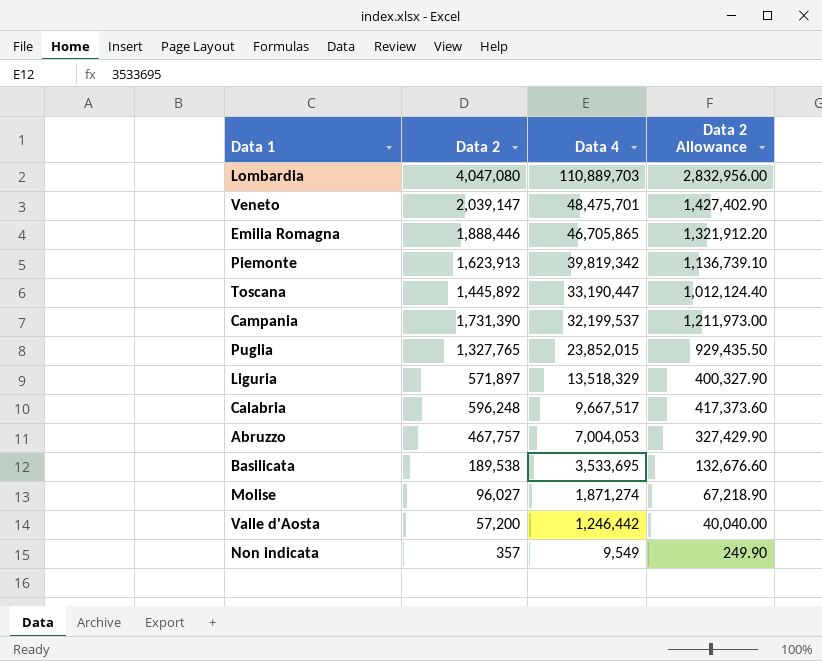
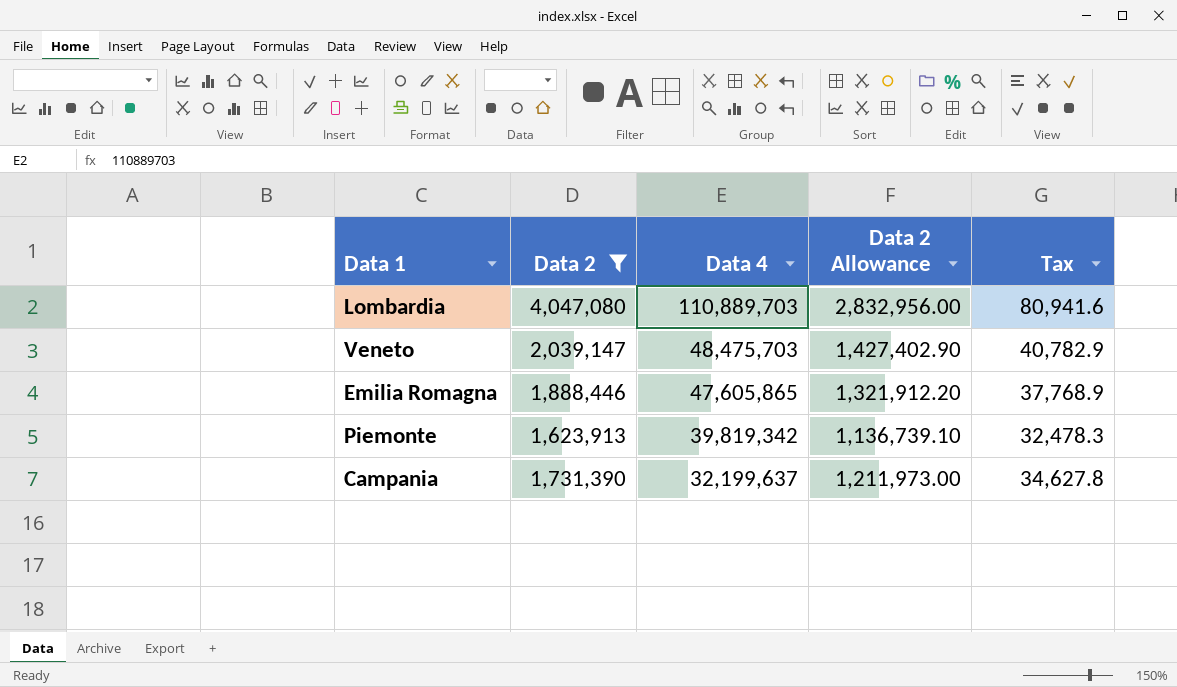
filter: none -> Data 2 >= 1,623,913
column Tax | formula: none -> [Data 2] * 0.02
Veneto | Data 4: 48,475,701 -> 48,475,703
Emilia Romagna | Data 4: 46,705,865 -> 47,605,865
Campania | Data 4: 32,199,537 -> 32,199,637

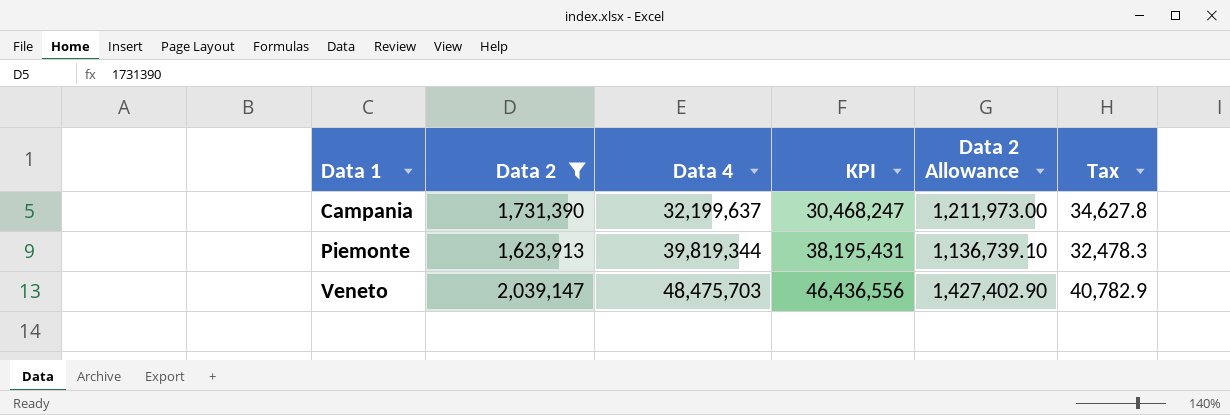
row order: Data 4 descending -> Data 1 ascending
column KPI | formula: none -> [Data 4] - [Data 2]
row Lombardia: 4,047,080 | 110,889,703 | 2,832,956.00 | 80,941.6 -> none
row Emilia Romagna: 1,888,446 | 47,605,865 | 1,321,912.20 | 37,768.9 -> none
Piemonte | Data 4: 39,819,342 -> 39,819,344

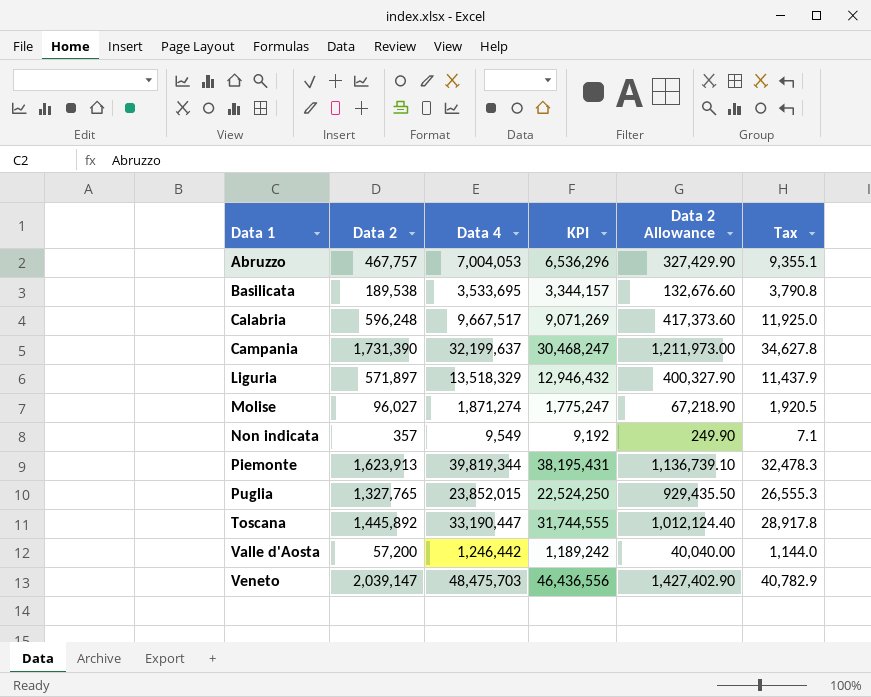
filter: Data 2 >= 1,623,913 -> none

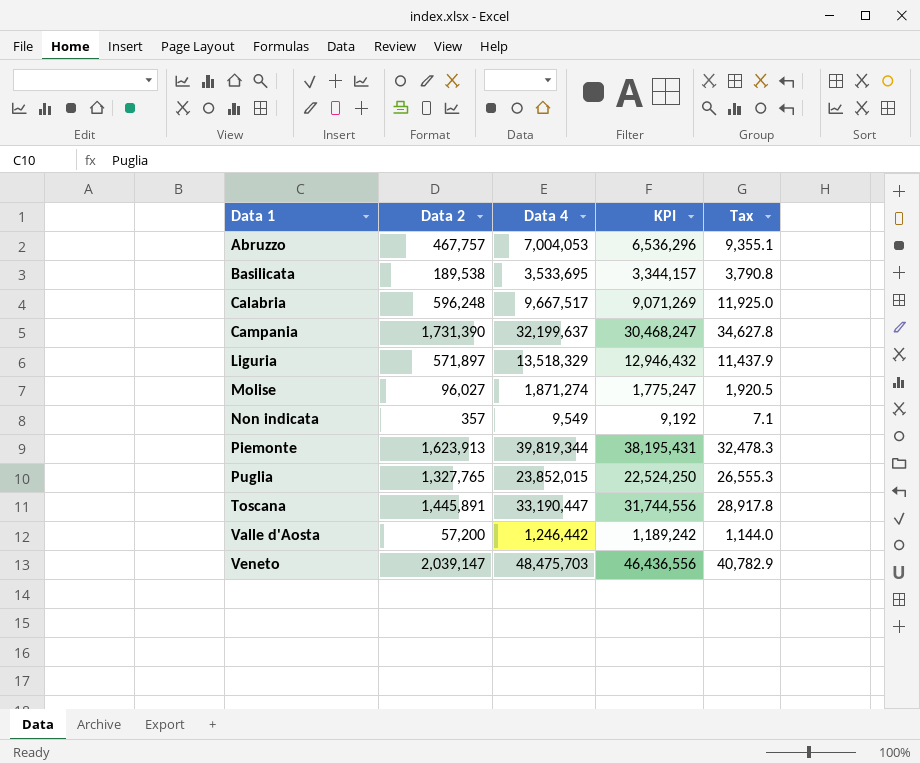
column Data 2 Allowance | formula: [Data 2] * 0.7 -> none
Toscana | Data 2: 1,445,892 -> 1,445,891
Toscana | KPI: 31,744,555 -> 31,744,556

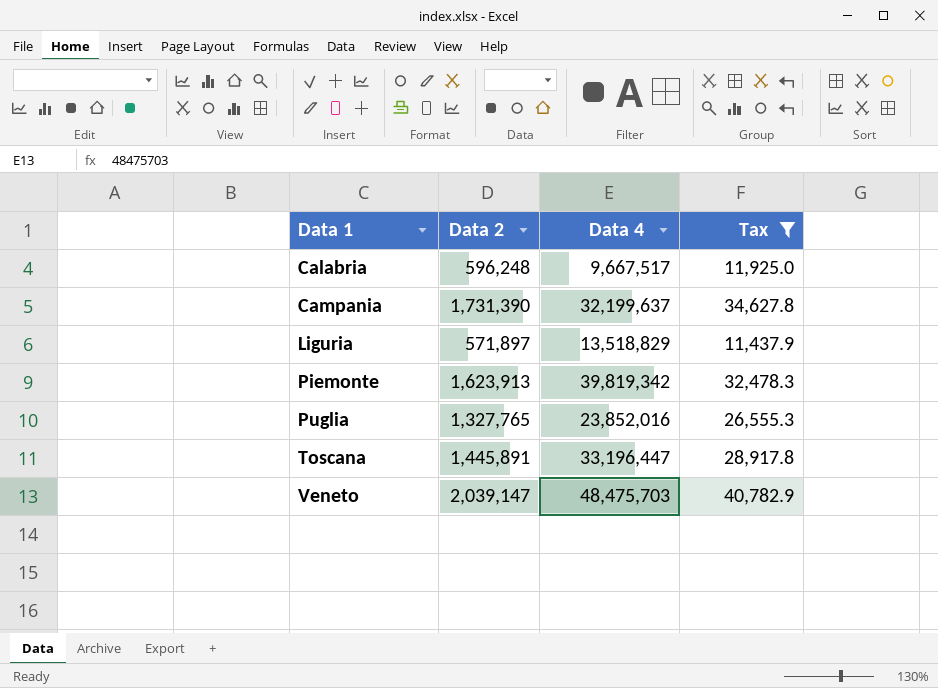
filter: none -> Tax >= 11,437.9
column KPI | formula: [Data 4] - [Data 2] -> none
Liguria | Data 4: 13,518,329 -> 13,518,829
Piemonte | Data 4: 39,819,344 -> 39,819,342
Puglia | Data 4: 23,852,015 -> 23,852,016
Toscana | Data 4: 33,190,447 -> 33,196,447

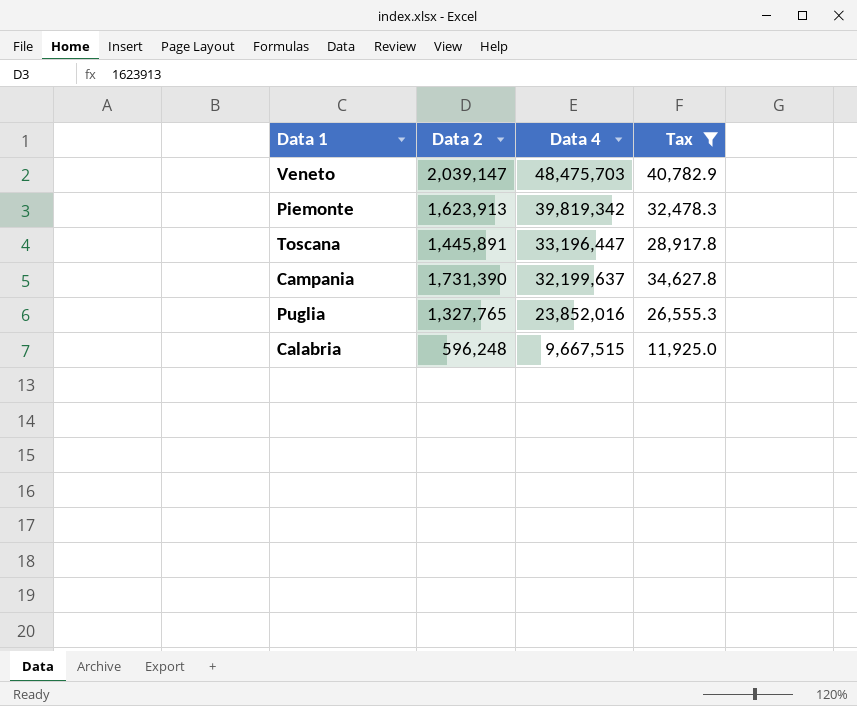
row order: Data 1 ascending -> Data 4 descending
row Liguria: 571,897 | 13,518,829 | 11,437.9 -> none
Calabria | Data 4: 9,667,517 -> 9,667,515

